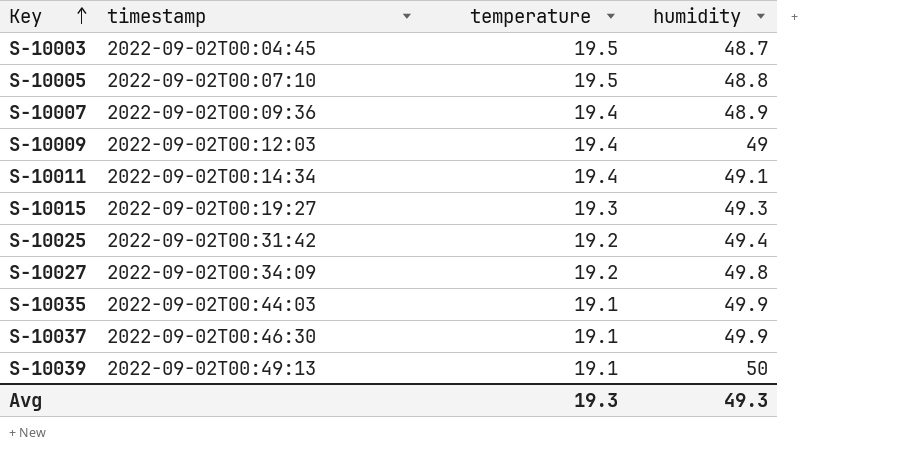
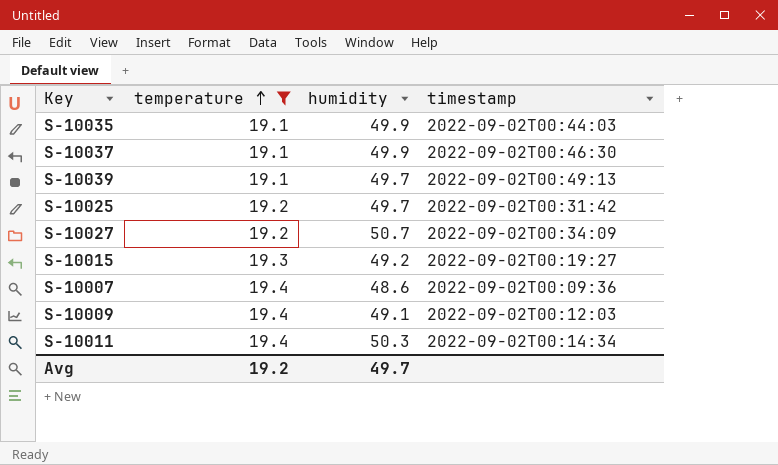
filter: none -> temperature != 19.5
row order: Key ascending -> temperature ascending
column timestamp | position: 2 -> 4
S-10039 | humidity: 50 -> 49.7
S-10025 | humidity: 49.4 -> 49.7
S-10027 | humidity: 49.8 -> 50.7
S-10015 | humidity: 49.3 -> 49.2
S-10007 | humidity: 48.9 -> 48.6
S-10009 | humidity: 49 -> 49.1
S-10011 | humidity: 49.1 -> 50.3
Avg | temperature: 19.3 -> 19.2
Avg | humidity: 49.3 -> 49.7

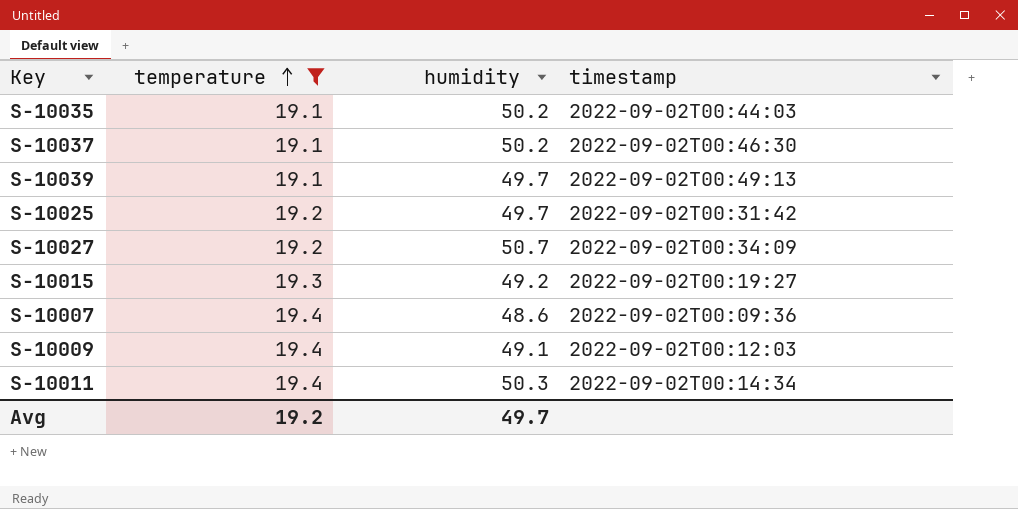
S-10035 | humidity: 49.9 -> 50.2
S-10037 | humidity: 49.9 -> 50.2

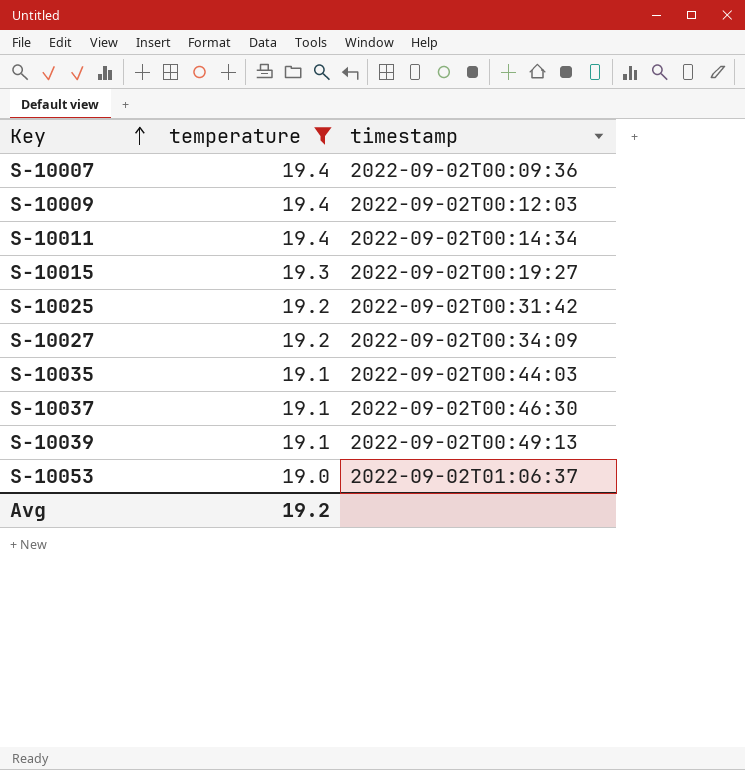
row order: temperature ascending -> Key ascending
column humidity | position: 3 -> none
row S-10053: none -> 19.0 | 2022-09-02T01:06:37

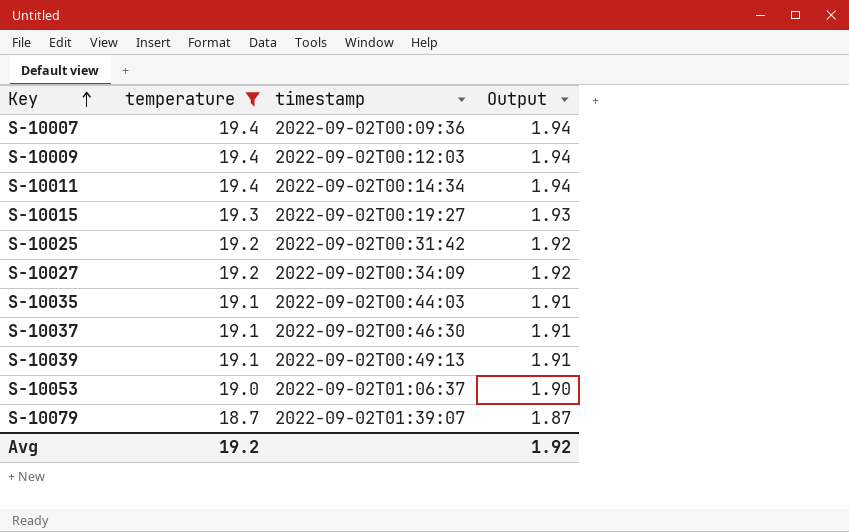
column Output | formula: none -> [temperature] * 0.1
row S-10079: none -> 18.7 | 2022-09-02T01:39:07 | 1.87

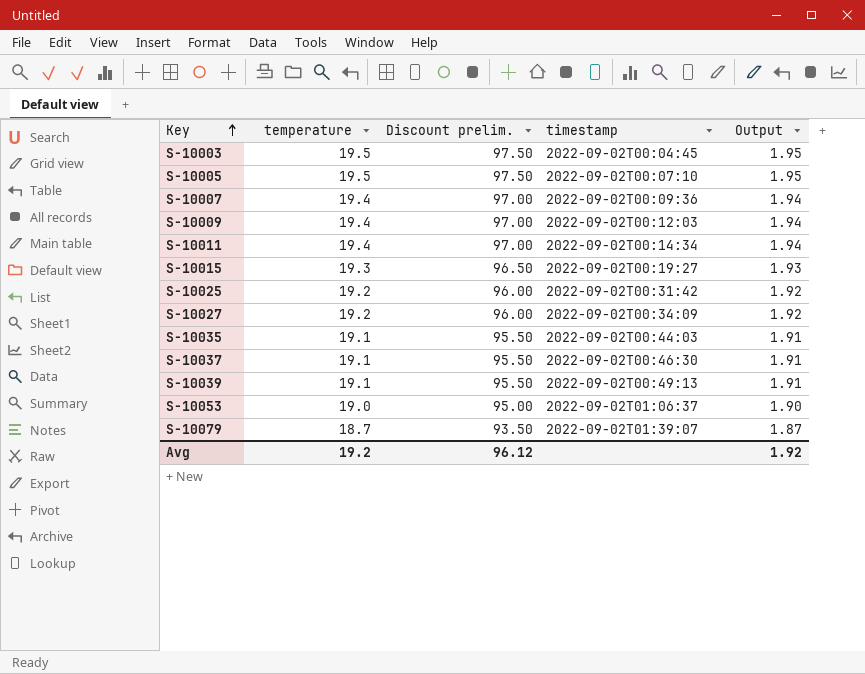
filter: temperature != 19.5 -> none
column Discount prelim. | formula: none -> [temperature] * 5

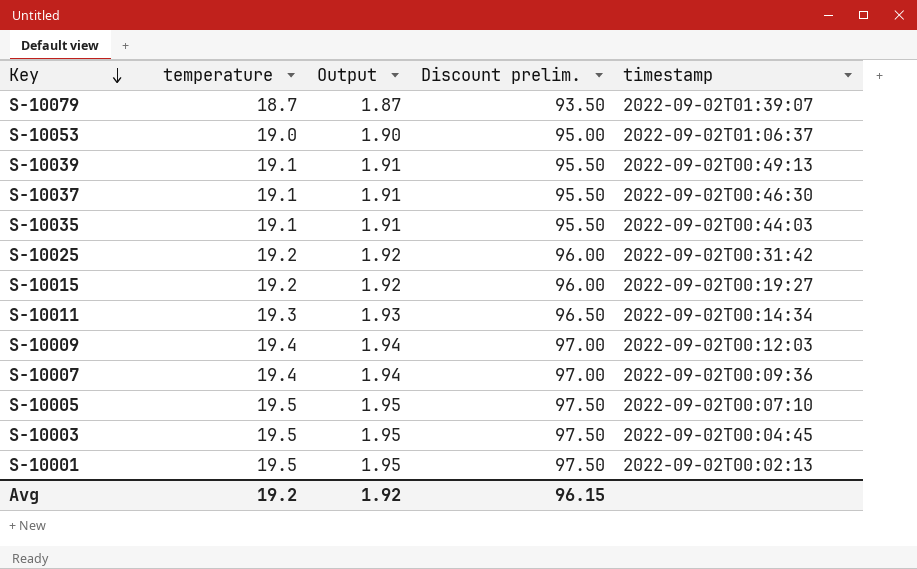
row order: Key ascending -> Key descending
column Output | position: 5 -> 3
row S-10027: 19.2 | 96.00 | 2022-09-02T00:34:09 | 1.92 -> none
S-10015 | temperature: 19.3 -> 19.2
S-10015 | Output: 1.93 -> 1.92
S-10015 | Discount prelim.: 96.50 -> 96.00
S-10011 | temperature: 19.4 -> 19.3
S-10011 | Output: 1.94 -> 1.93
S-10011 | Discount prelim.: 97.00 -> 96.50
row S-10001: none -> 19.5 | 1.95 | 97.50 | 2022-09-02T00:02:13
Avg | Discount prelim.: 96.12 -> 96.15

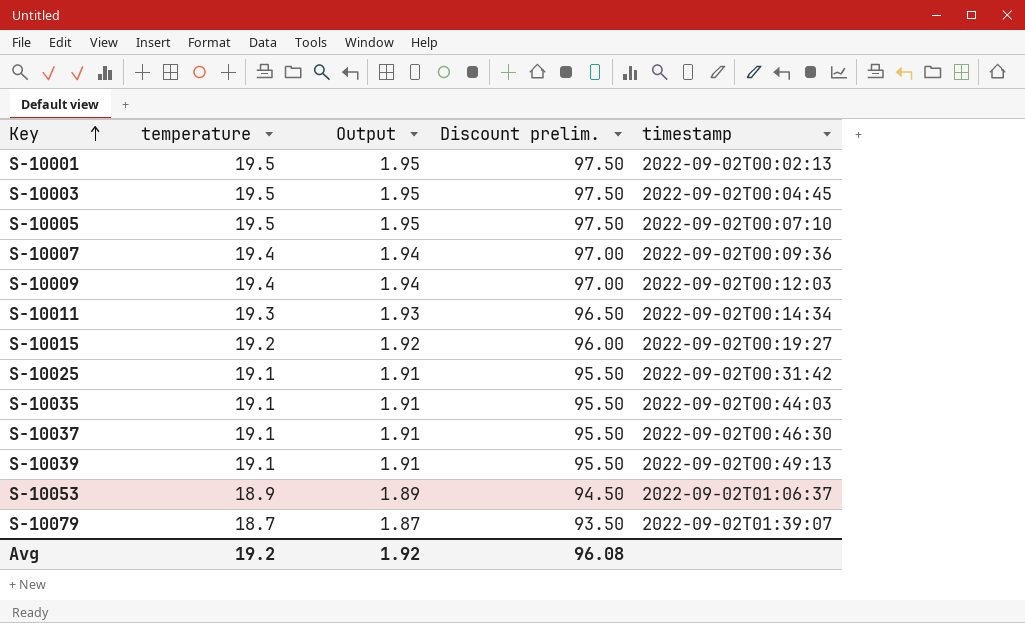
row order: Key descending -> Key ascending
S-10025 | temperature: 19.2 -> 19.1
S-10025 | Output: 1.92 -> 1.91
S-10025 | Discount prelim.: 96.00 -> 95.50
S-10053 | temperature: 19.0 -> 18.9
S-10053 | Output: 1.90 -> 1.89
S-10053 | Discount prelim.: 95.00 -> 94.50
Avg | Discount prelim.: 96.15 -> 96.08

